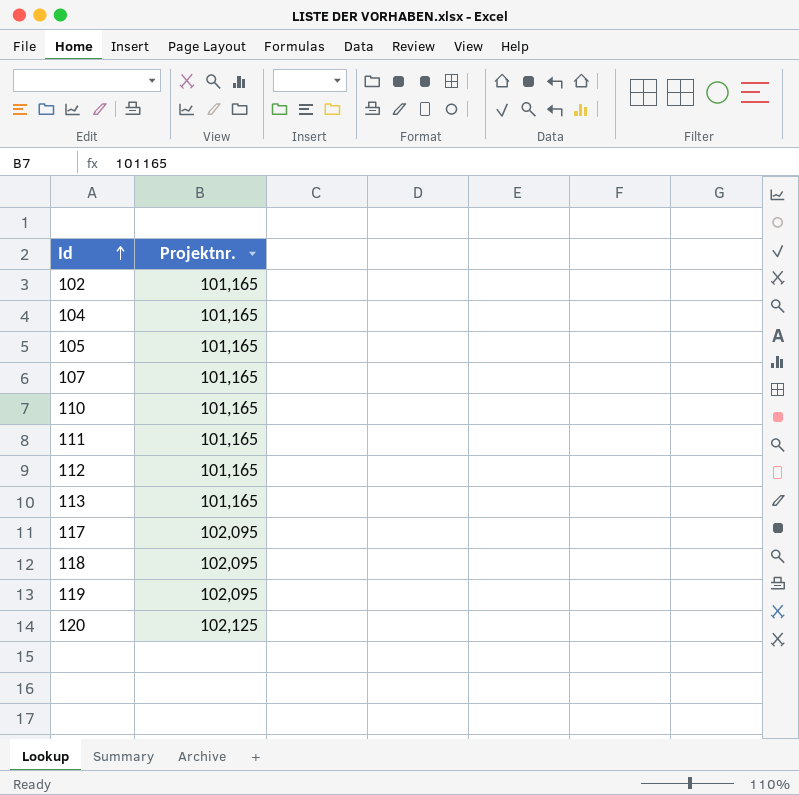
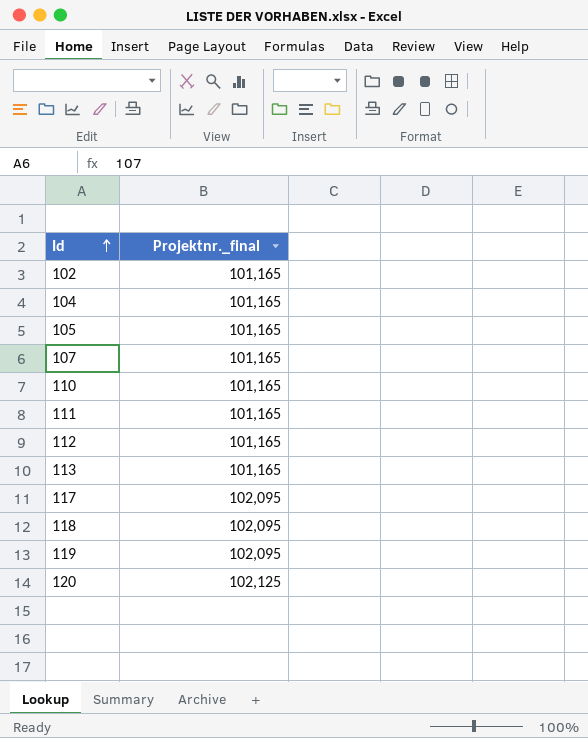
column name: Projektnr. -> Projektnr._final

